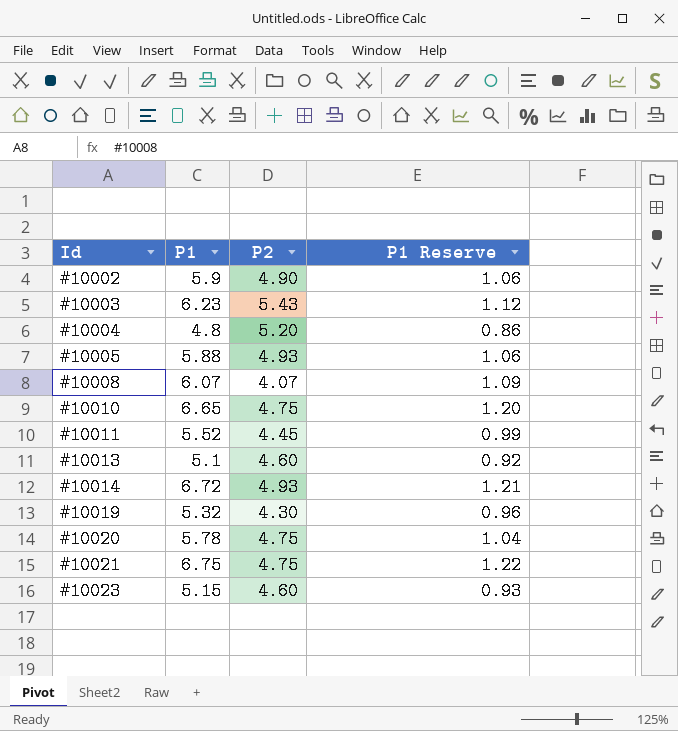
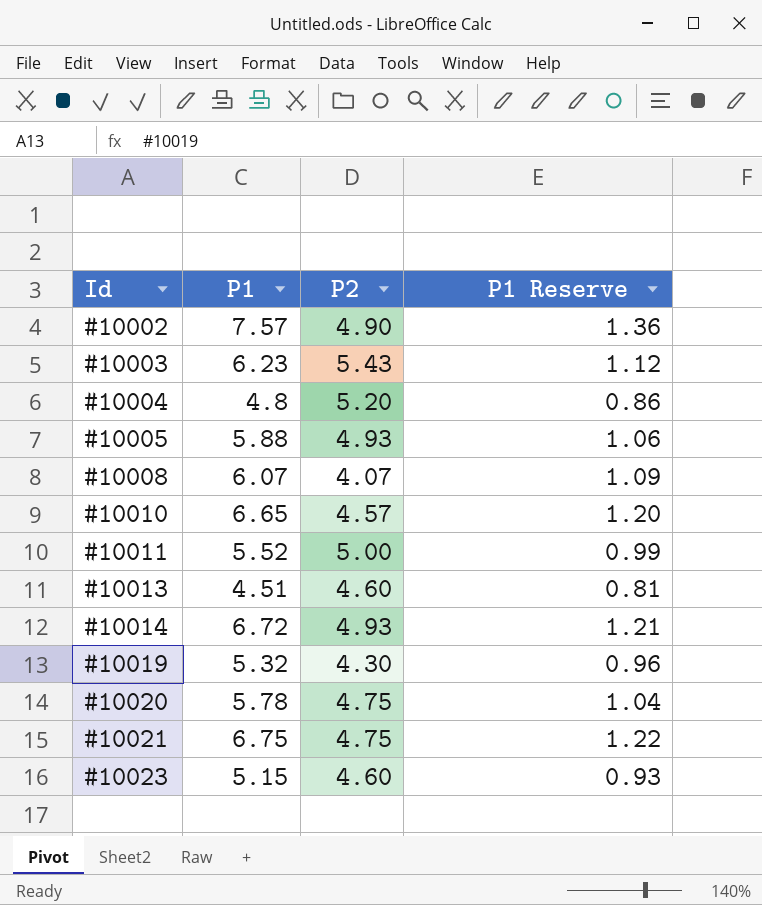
#10002 | P1: 5.9 -> 7.57
#10002 | P1 Reserve: 1.06 -> 1.36
#10010 | P2: 4.75 -> 4.57
#10011 | P2: 4.45 -> 5.00
#10013 | P1: 5.1 -> 4.51
#10013 | P1 Reserve: 0.92 -> 0.81

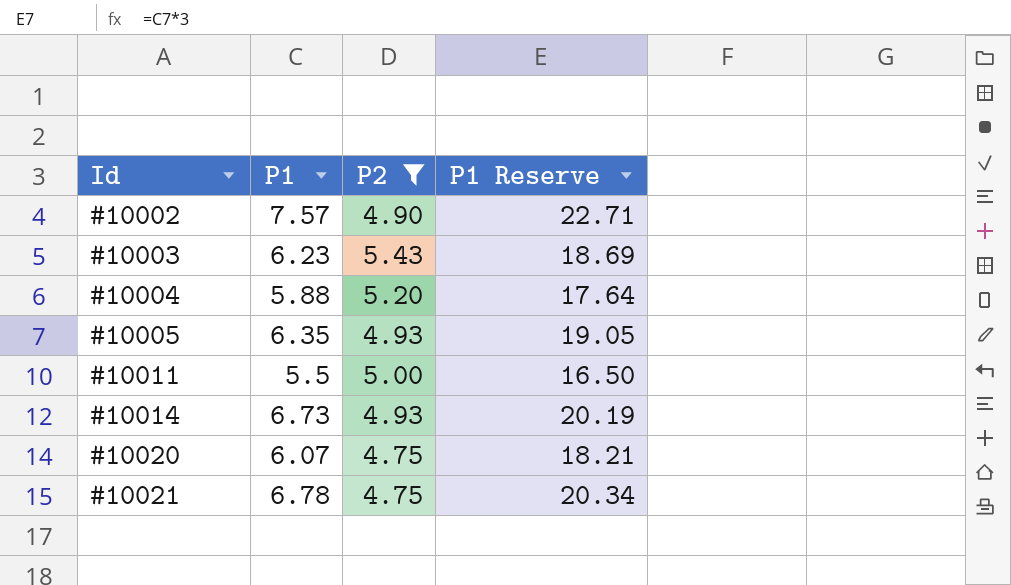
filter: none -> P2 >= 4.75
column P1 Reserve | formula: [P1] * 0.18 -> [P1] * 3
#10004 | P1: 4.8 -> 5.88
#10005 | P1: 5.88 -> 6.35
#10011 | P1: 5.52 -> 5.5
#10014 | P1: 6.72 -> 6.73
#10020 | P1: 5.78 -> 6.07
#10021 | P1: 6.75 -> 6.78

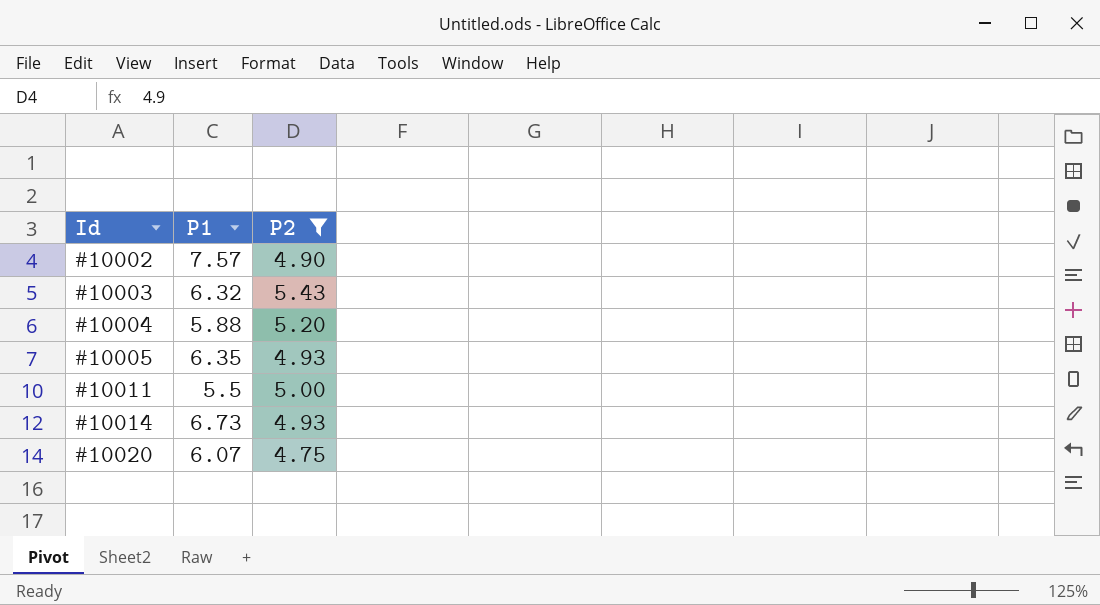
column P1 Reserve | formula: [P1] * 3 -> none
row #10021: 6.78 | 4.75 | 20.34 -> none
#10003 | P1: 6.23 -> 6.32

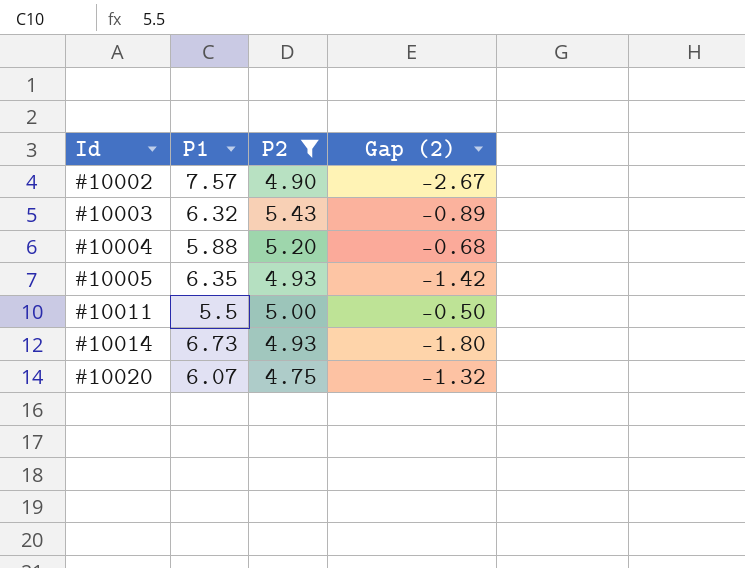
column Gap (2) | formula: none -> [P2] - [P1]

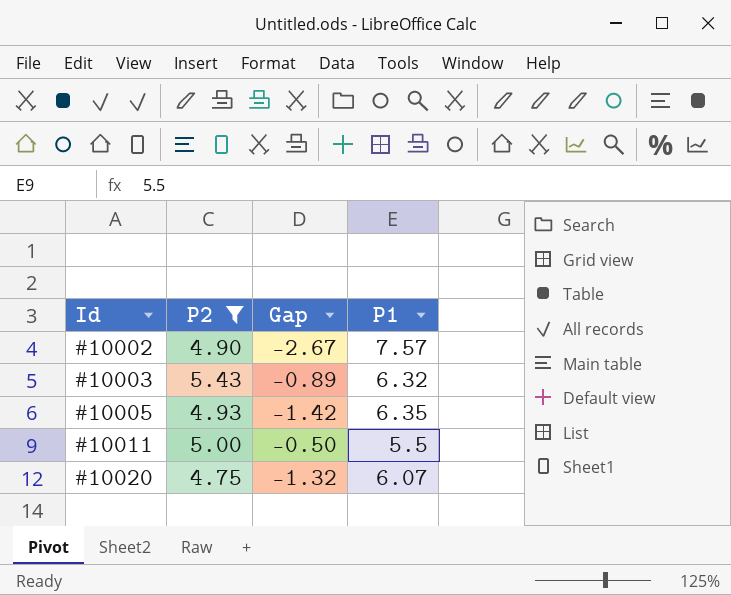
column name: Gap (2) -> Gap
column P1 | position: 2 -> 4
row #10004: 5.88 | 5.20 | -0.68 -> none
row #10014: 6.73 | 4.93 | -1.80 -> none

